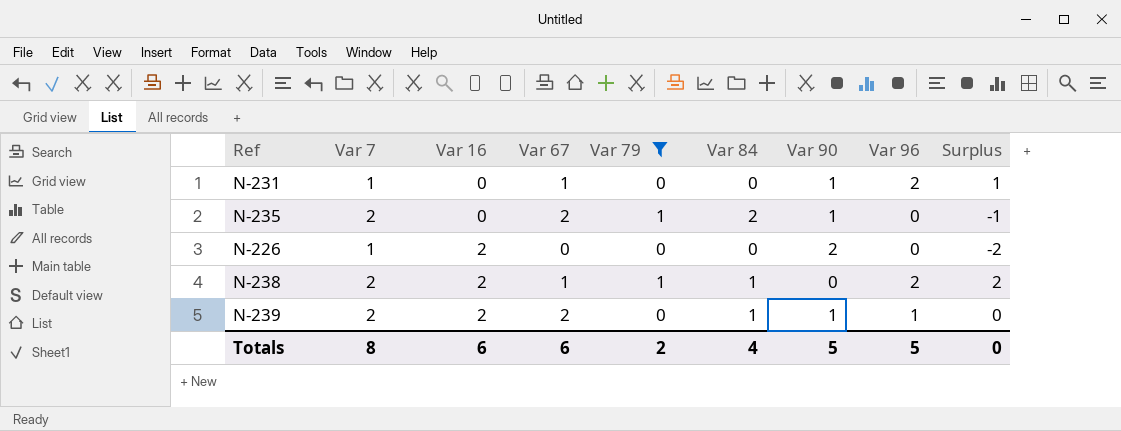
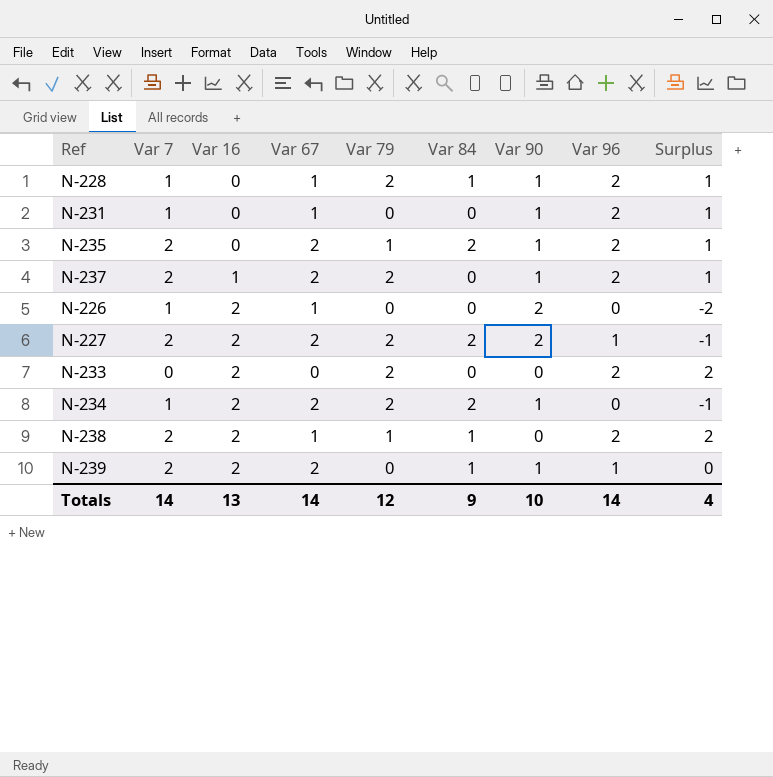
filter: Var 79 != 2 -> none
N-235 | Var 96: 0 -> 2
N-235 | Surplus: -1 -> 1
N-226 | Var 67: 0 -> 1
Totals | Var 7: 8 -> 14
Totals | Var 16: 6 -> 13
Totals | Var 67: 6 -> 14
Totals | Var 79: 2 -> 12
Totals | Var 84: 4 -> 9
Totals | Var 90: 5 -> 10
Totals | Var 96: 5 -> 14
Totals | Surplus: 0 -> 4

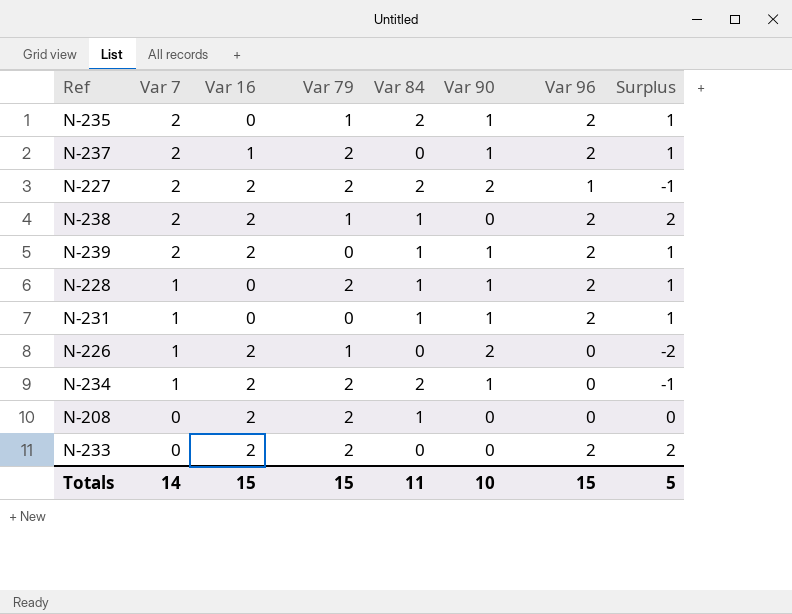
row order: Var 16 ascending -> Var 7 descending
column Var 67 | position: 4 -> none
N-239 | Var 96: 1 -> 2
N-239 | Surplus: 0 -> 1
N-231 | Var 84: 0 -> 1
N-226 | Var 79: 0 -> 1
row N-208: none -> 0 | 2 | 2 | 1 | 0 | 0 | 0
Totals | Var 16: 13 -> 15
Totals | Var 79: 12 -> 15
Totals | Var 84: 9 -> 11
Totals | Var 96: 14 -> 15
Totals | Surplus: 4 -> 5

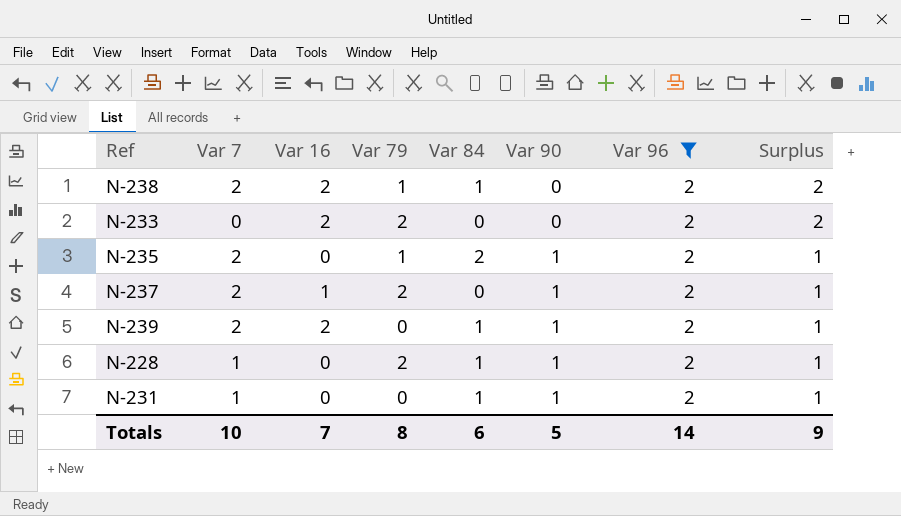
filter: none -> Var 96 = 2
row order: Var 7 descending -> Var 90 ascending
Totals | Var 7: 14 -> 10
Totals | Var 16: 15 -> 7
Totals | Var 79: 15 -> 8
Totals | Var 84: 11 -> 6
Totals | Var 90: 10 -> 5
Totals | Var 96: 15 -> 14
Totals | Surplus: 5 -> 9

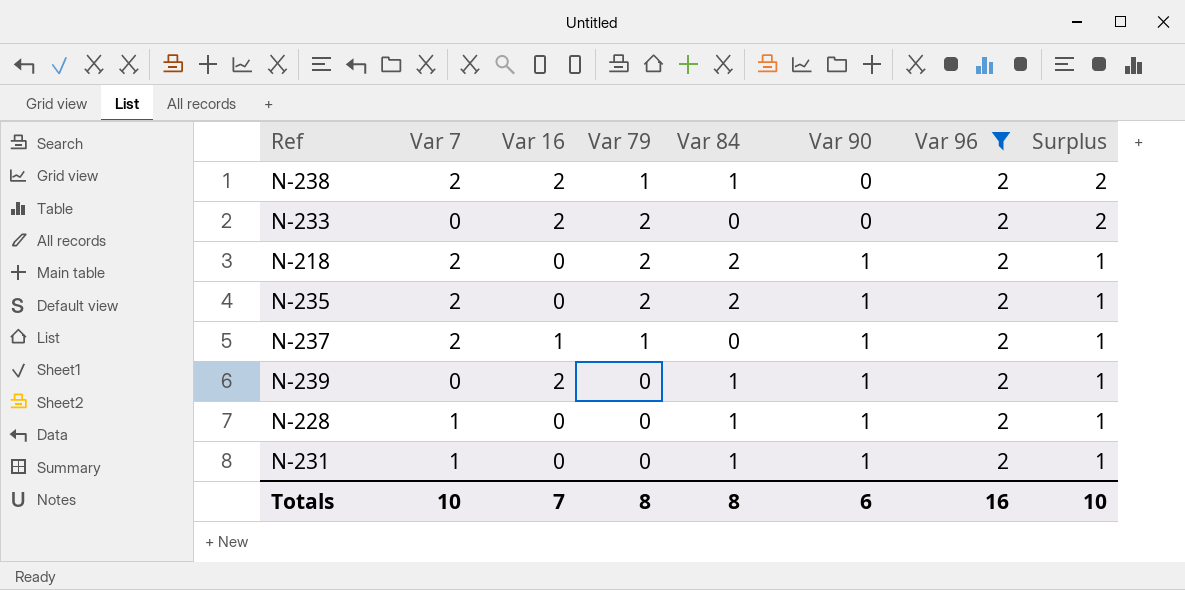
row N-218: none -> 2 | 0 | 2 | 2 | 1 | 2 | 1
N-235 | Var 79: 1 -> 2
N-237 | Var 79: 2 -> 1
N-239 | Var 7: 2 -> 0
N-228 | Var 79: 2 -> 0
Totals | Var 84: 6 -> 8
Totals | Var 90: 5 -> 6
Totals | Var 96: 14 -> 16
Totals | Surplus: 9 -> 10

